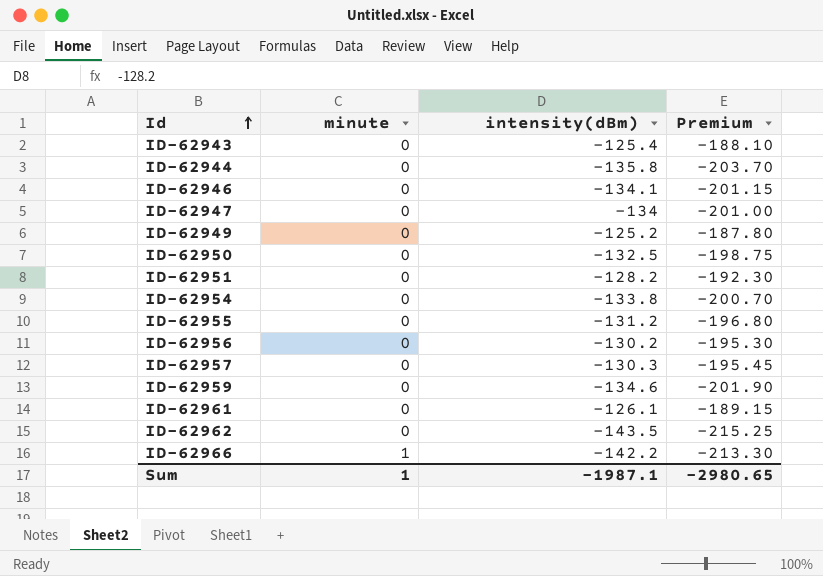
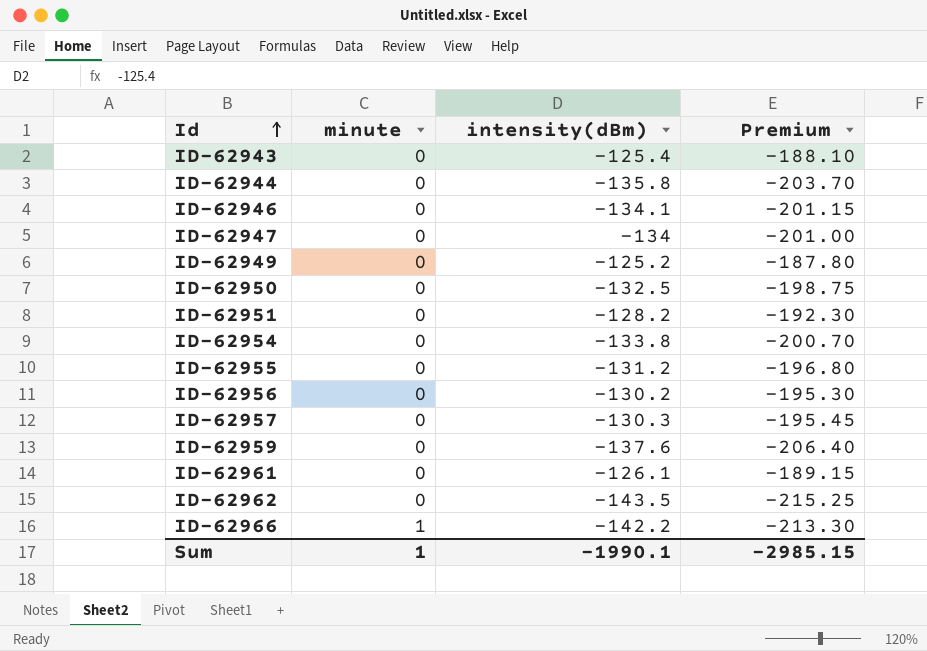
ID-62959 | intensity(dBm): -134.6 -> -137.6
ID-62959 | Premium: -201.90 -> -206.40
Sum | intensity(dBm): -1987.1 -> -1990.1
Sum | Premium: -2980.65 -> -2985.15

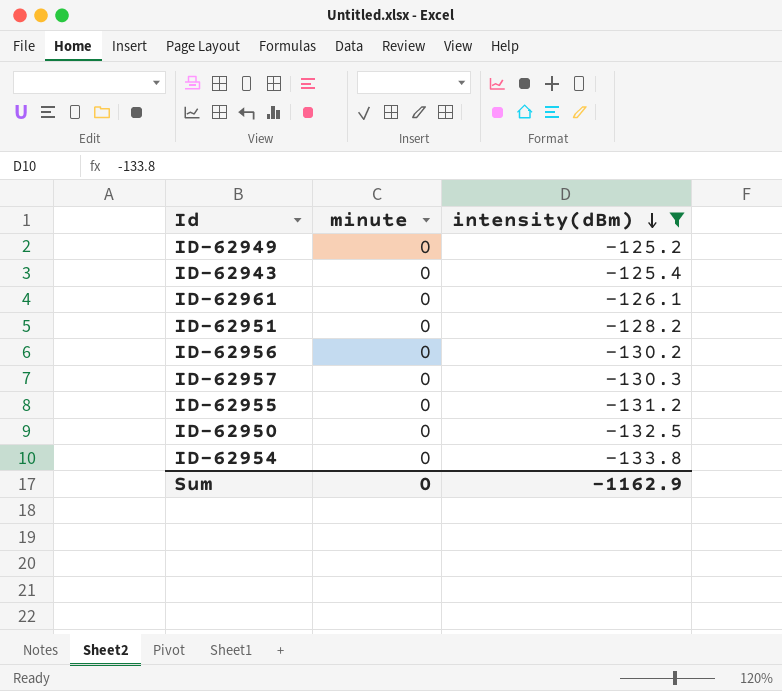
filter: none -> intensity(dBm) >= -133.8
row order: Id ascending -> intensity(dBm) descending
column Premium | formula: [intensity(dBm)] * 1.5 -> none
Sum | minute: 1 -> 0
Sum | intensity(dBm): -1990.1 -> -1162.9

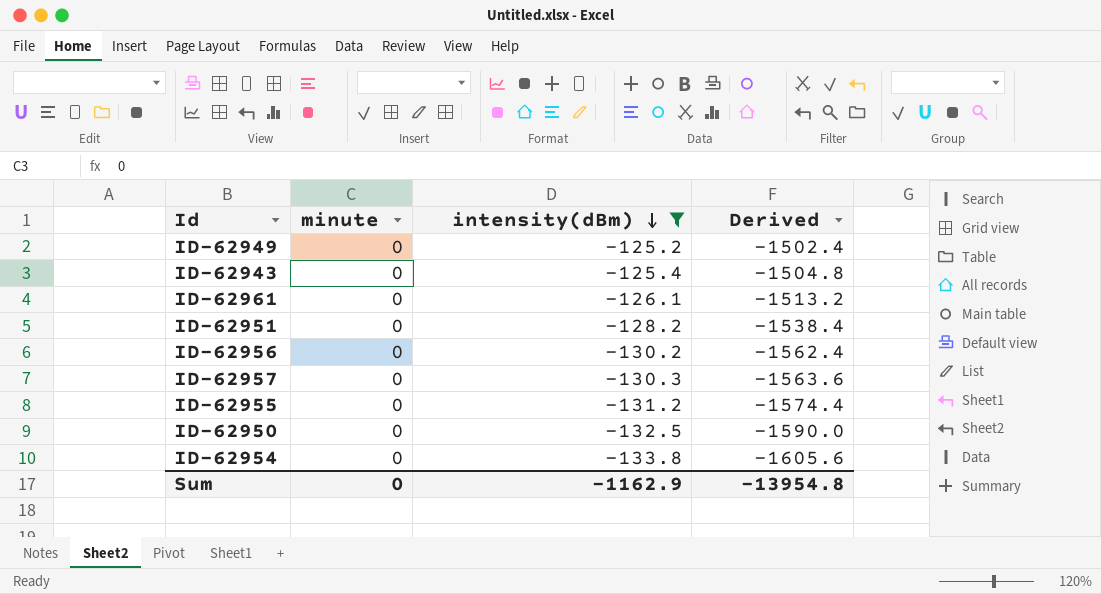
column Derived | formula: none -> [intensity(dBm)] * 12

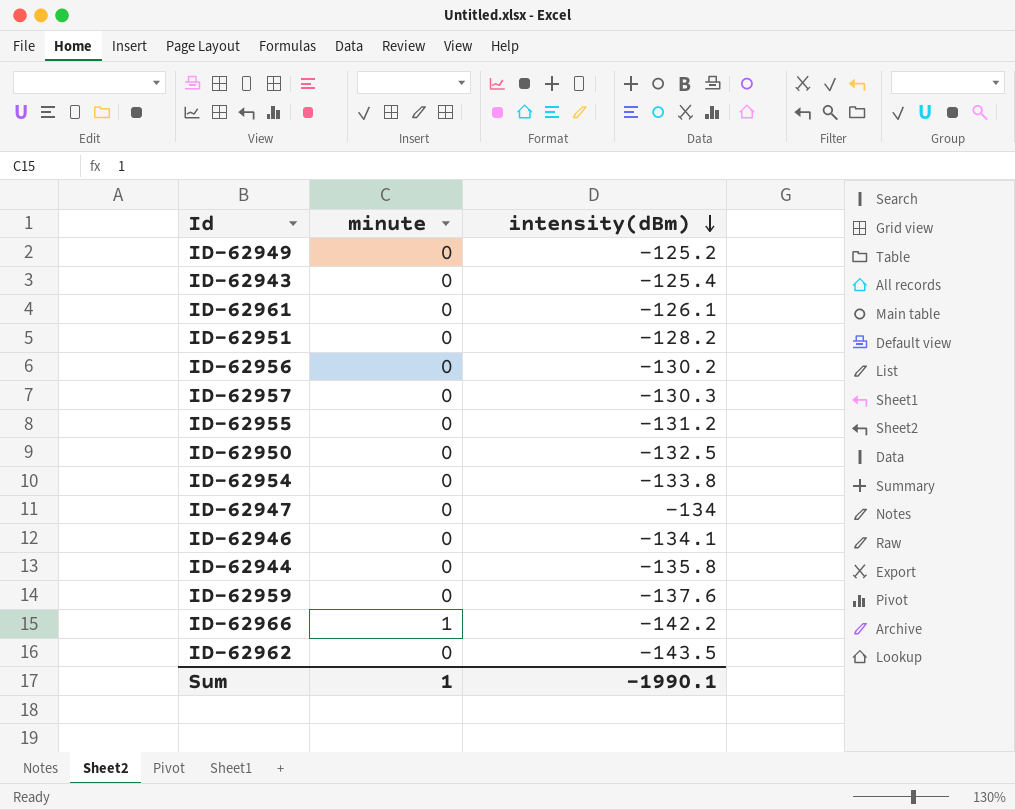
filter: intensity(dBm) >= -133.8 -> none
column Derived | formula: [intensity(dBm)] * 12 -> none
Sum | minute: 0 -> 1
Sum | intensity(dBm): -1162.9 -> -1990.1

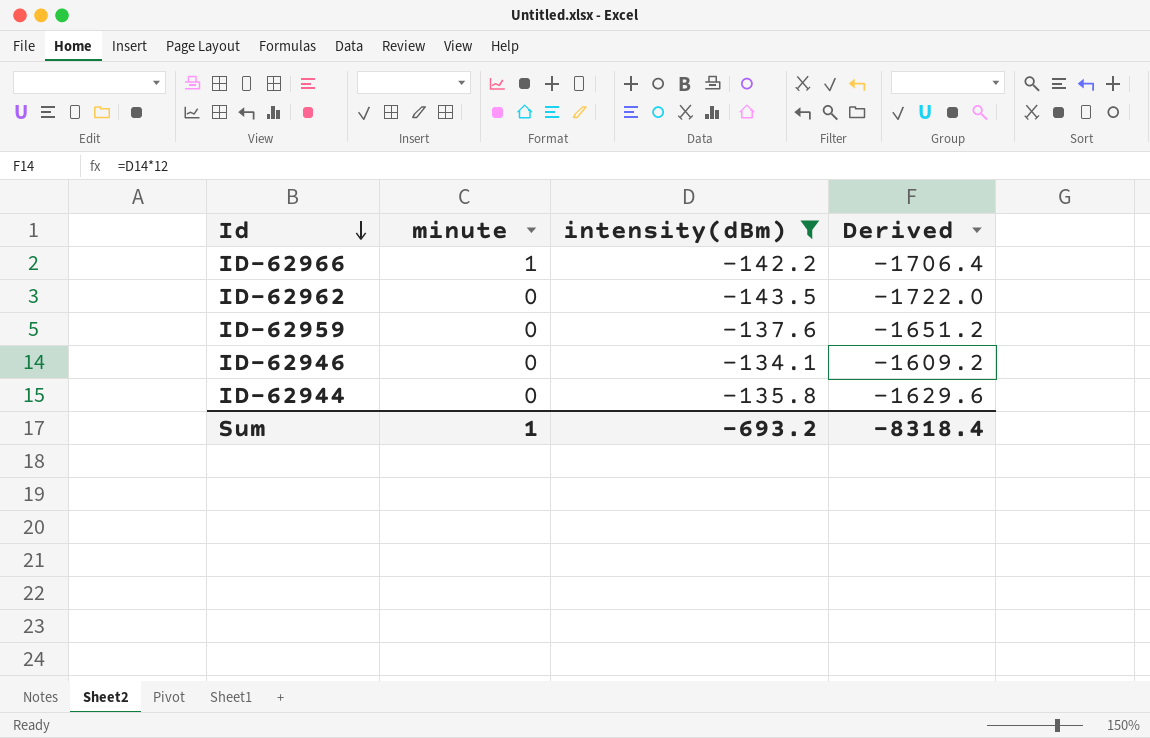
filter: none -> intensity(dBm) <= -134.1
row order: intensity(dBm) descending -> Id descending
column Derived | formula: none -> [intensity(dBm)] * 12
Sum | intensity(dBm): -1990.1 -> -693.2

